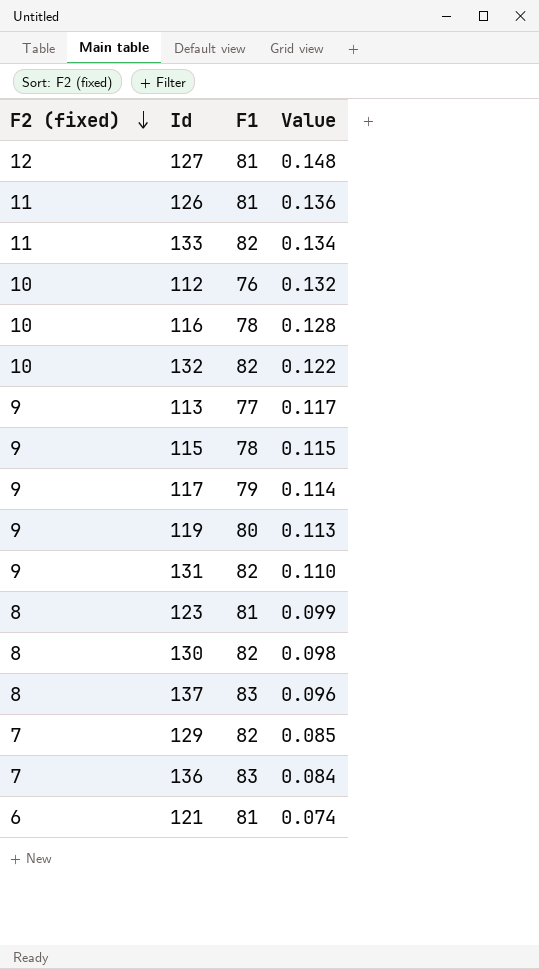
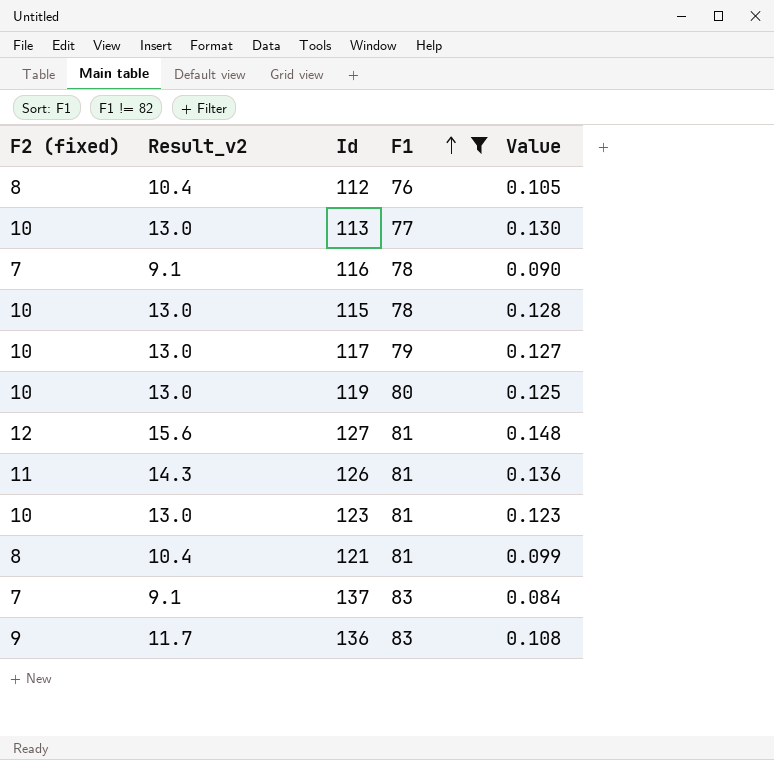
filter: none -> F1 != 82
row order: F2 (fixed) descending -> F1 ascending
column Result_v2 | formula: none -> [F2 (fixed)] * 1.3
112 | F2 (fixed): 10 -> 8
112 | Value: 0.132 -> 0.105
113 | F2 (fixed): 9 -> 10
113 | Value: 0.117 -> 0.130
116 | F2 (fixed): 10 -> 7
116 | Value: 0.128 -> 0.090
115 | F2 (fixed): 9 -> 10
115 | Value: 0.115 -> 0.128
117 | F2 (fixed): 9 -> 10
117 | Value: 0.114 -> 0.127
119 | F2 (fixed): 9 -> 10
119 | Value: 0.113 -> 0.125
123 | F2 (fixed): 8 -> 10
123 | Value: 0.099 -> 0.123
121 | F2 (fixed): 6 -> 8
121 | Value: 0.074 -> 0.099
137 | F2 (fixed): 8 -> 7
137 | Value: 0.096 -> 0.084
136 | F2 (fixed): 7 -> 9
136 | Value: 0.084 -> 0.108

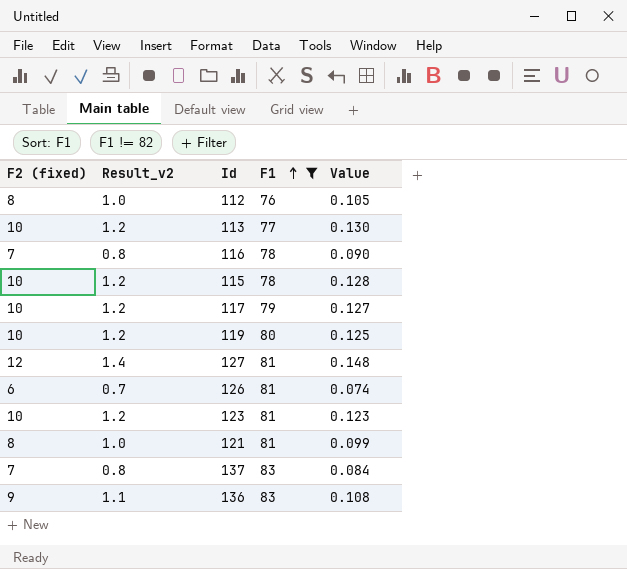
column Result_v2 | formula: [F2 (fixed)] * 1.3 -> [F2 (fixed)] * 0.12
126 | F2 (fixed): 11 -> 6
126 | Value: 0.136 -> 0.074

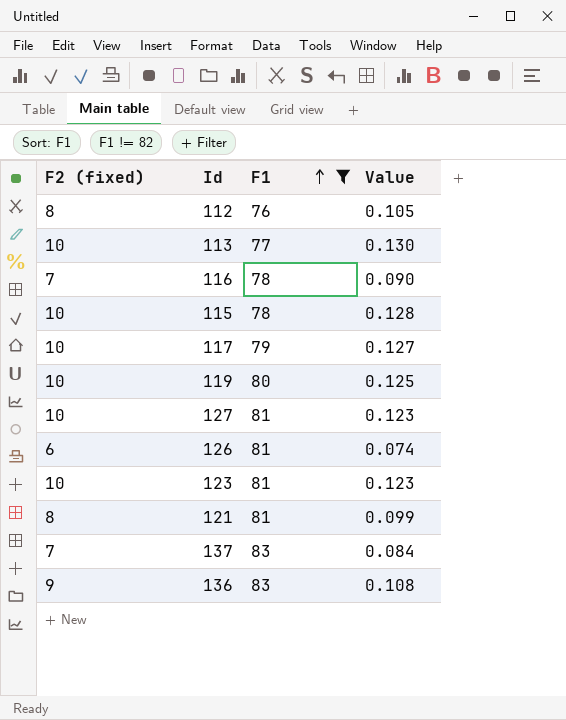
column Result_v2 | formula: [F2 (fixed)] * 0.12 -> none
127 | F2 (fixed): 12 -> 10
127 | Value: 0.148 -> 0.123

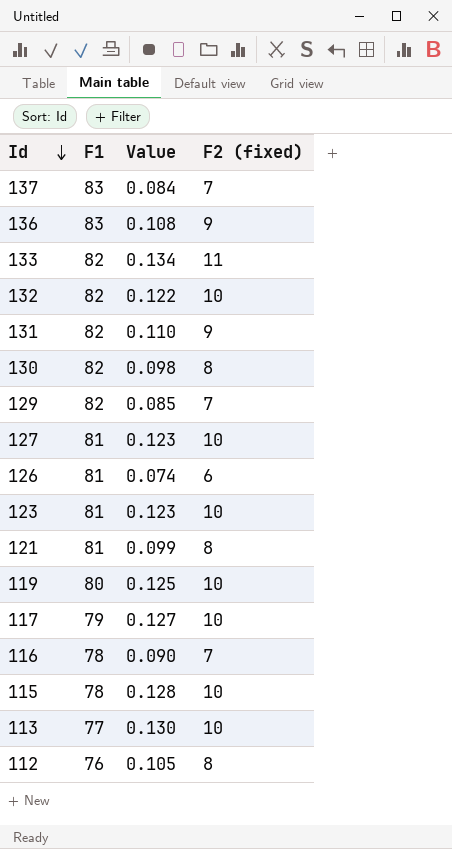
filter: F1 != 82 -> none
row order: F1 ascending -> Id descending
column F2 (fixed) | position: 1 -> 4

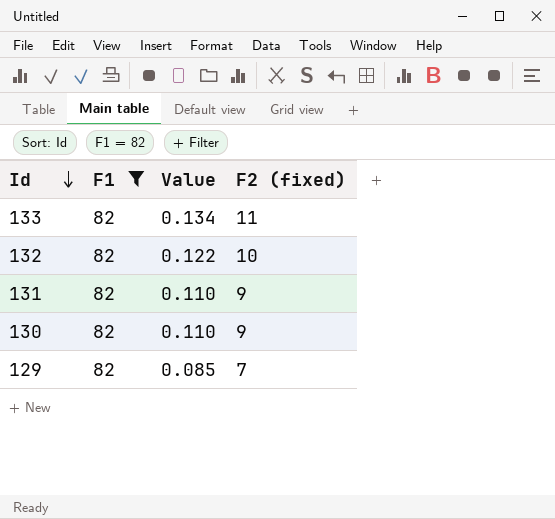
filter: none -> F1 = 82
130 | Value: 0.098 -> 0.110
130 | F2 (fixed): 8 -> 9

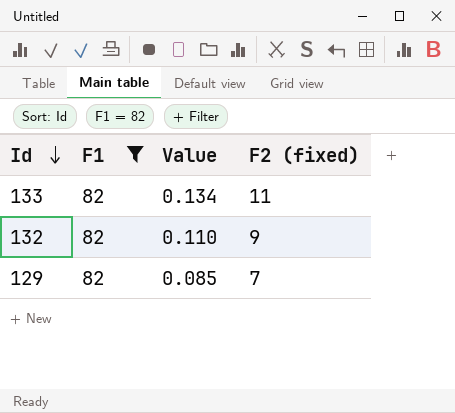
row 131: 82 | 0.110 | 9 -> none
row 130: 82 | 0.110 | 9 -> none
132 | Value: 0.122 -> 0.110
132 | F2 (fixed): 10 -> 9

